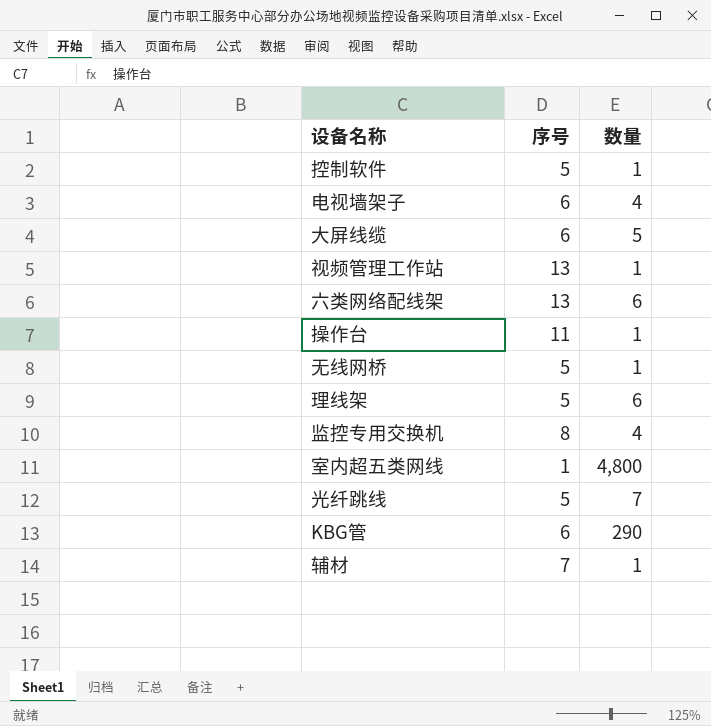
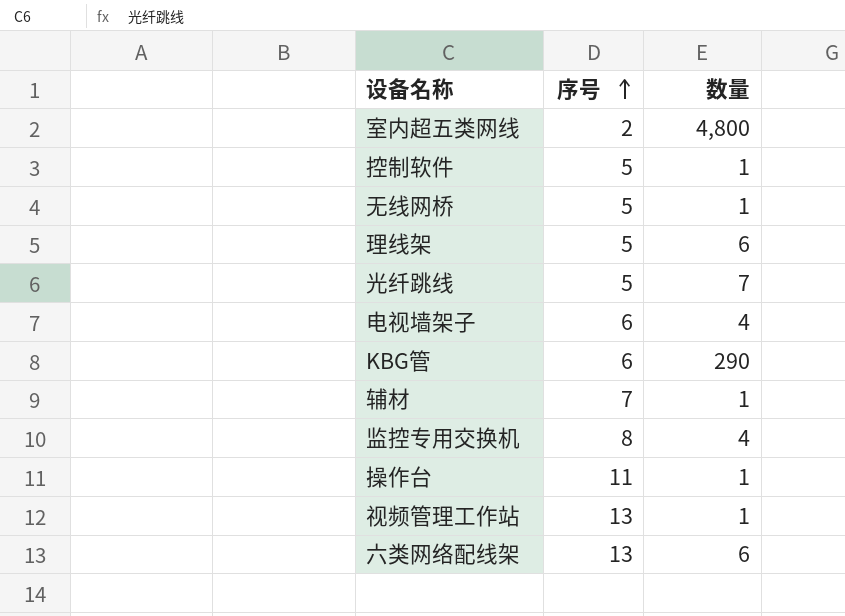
row order: none -> 序号 ascending
row 大屏线缆: 6 | 5 -> none
室内超五类网线 | 序号: 1 -> 2

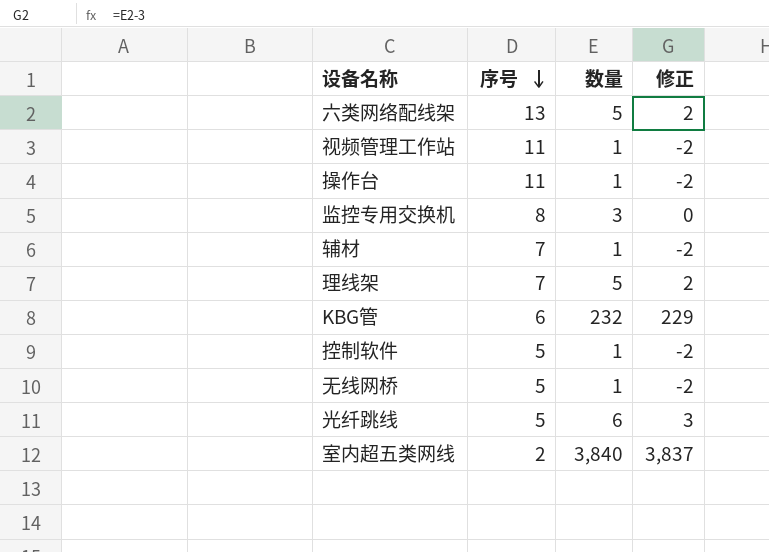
row order: 序号 ascending -> 序号 descending
column 修正 | formula: none -> [数量] - 3
row 电视墙架子: 6 | 4 -> none
六类网络配线架 | 数量: 6 -> 5
视频管理工作站 | 序号: 13 -> 11
监控专用交换机 | 数量: 4 -> 3
理线架 | 序号: 5 -> 7
理线架 | 数量: 6 -> 5
KBG管 | 数量: 290 -> 232
光纤跳线 | 数量: 7 -> 6
室内超五类网线 | 数量: 4,800 -> 3,840

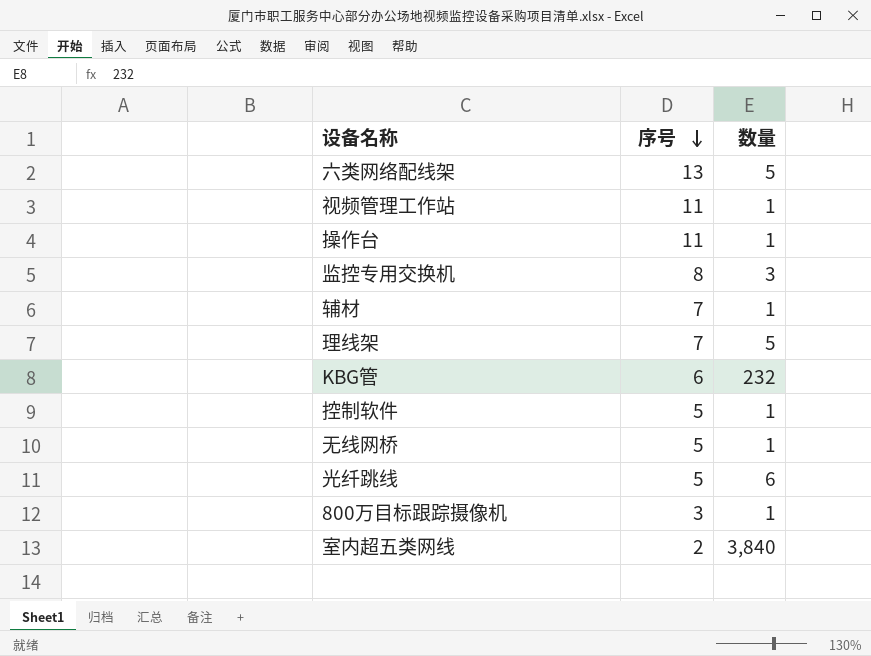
column 修正 | formula: [数量] - 3 -> none
row 800万目标跟踪摄像机: none -> 3 | 1

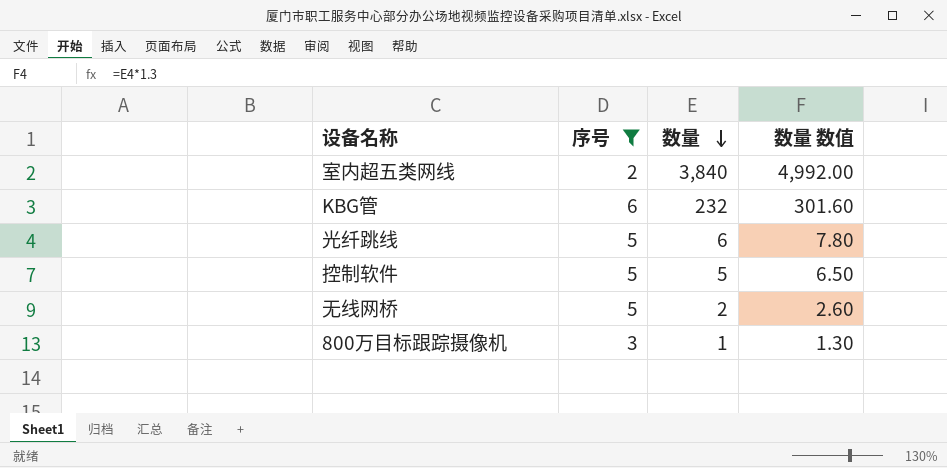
filter: none -> 序号 <= 6
row order: 序号 descending -> 数量 descending
column 数量 数值 | formula: none -> [数量] * 1.3
控制软件 | 数量: 1 -> 5
无线网桥 | 数量: 1 -> 2

